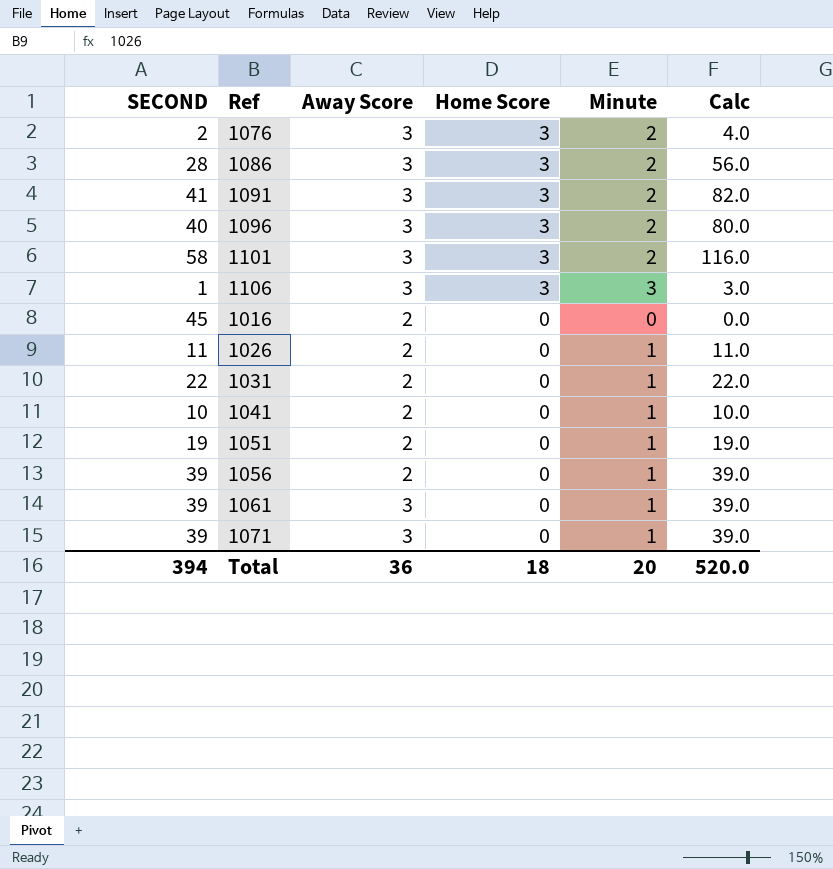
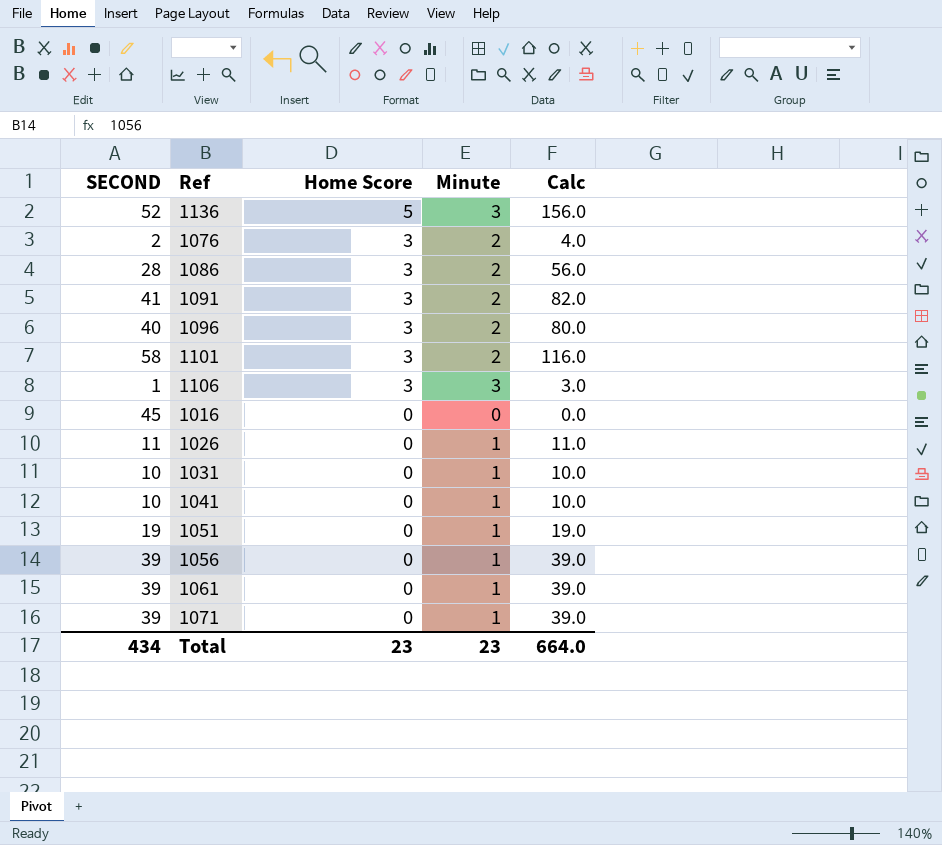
column Away Score | position: 3 -> none
row 1136: none -> 52 | 5 | 3 | 156.0
1031 | SECOND: 22 -> 10
1031 | Calc: 22.0 -> 10.0
Total | SECOND: 394 -> 434
Total | Home Score: 18 -> 23
Total | Minute: 20 -> 23
Total | Calc: 520.0 -> 664.0

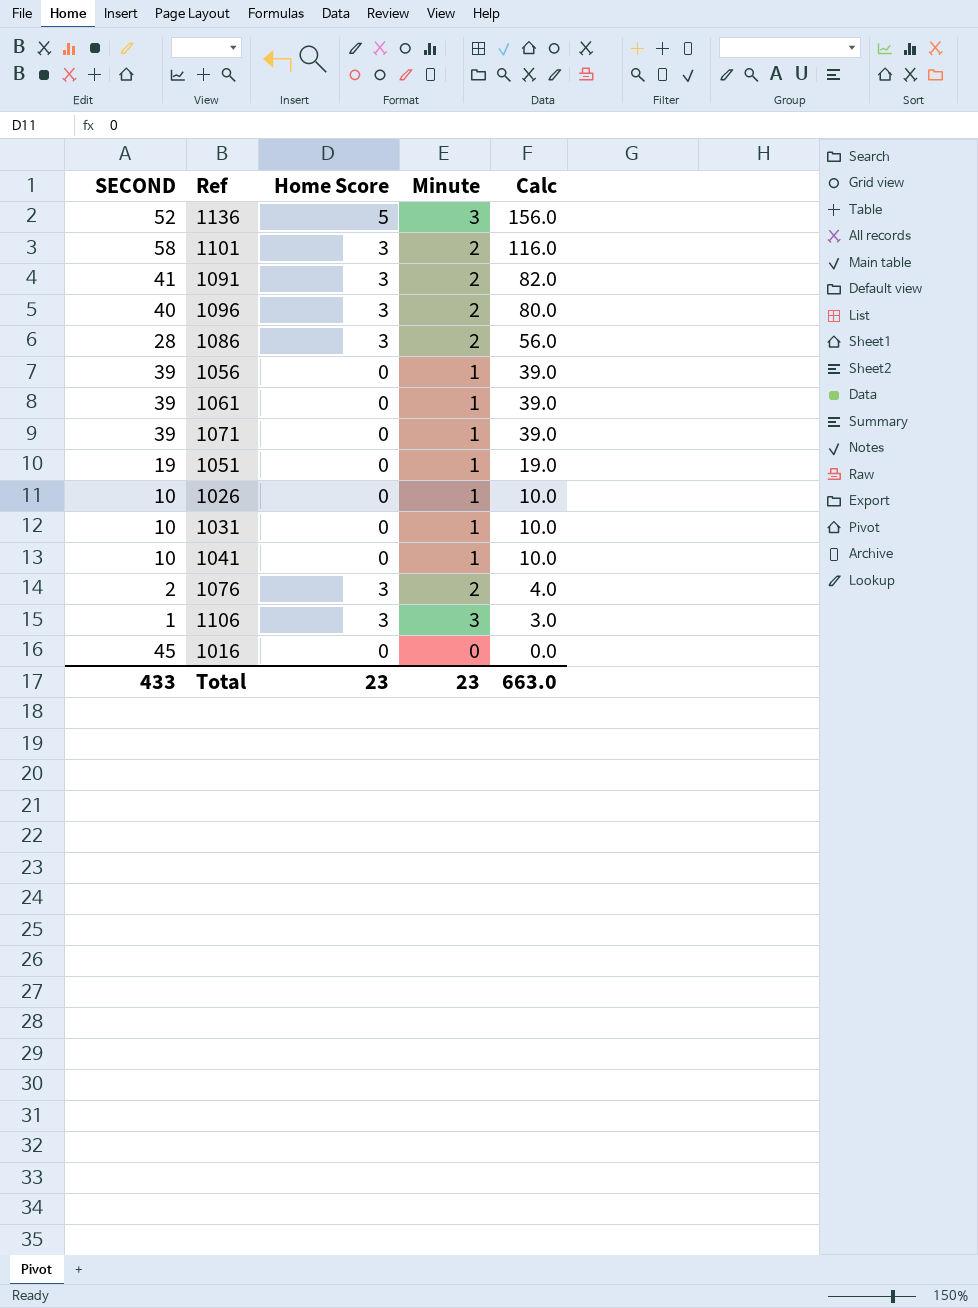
row order: Home Score descending -> Calc descending
1026 | SECOND: 11 -> 10
1026 | Calc: 11.0 -> 10.0
Total | SECOND: 434 -> 433
Total | Calc: 664.0 -> 663.0

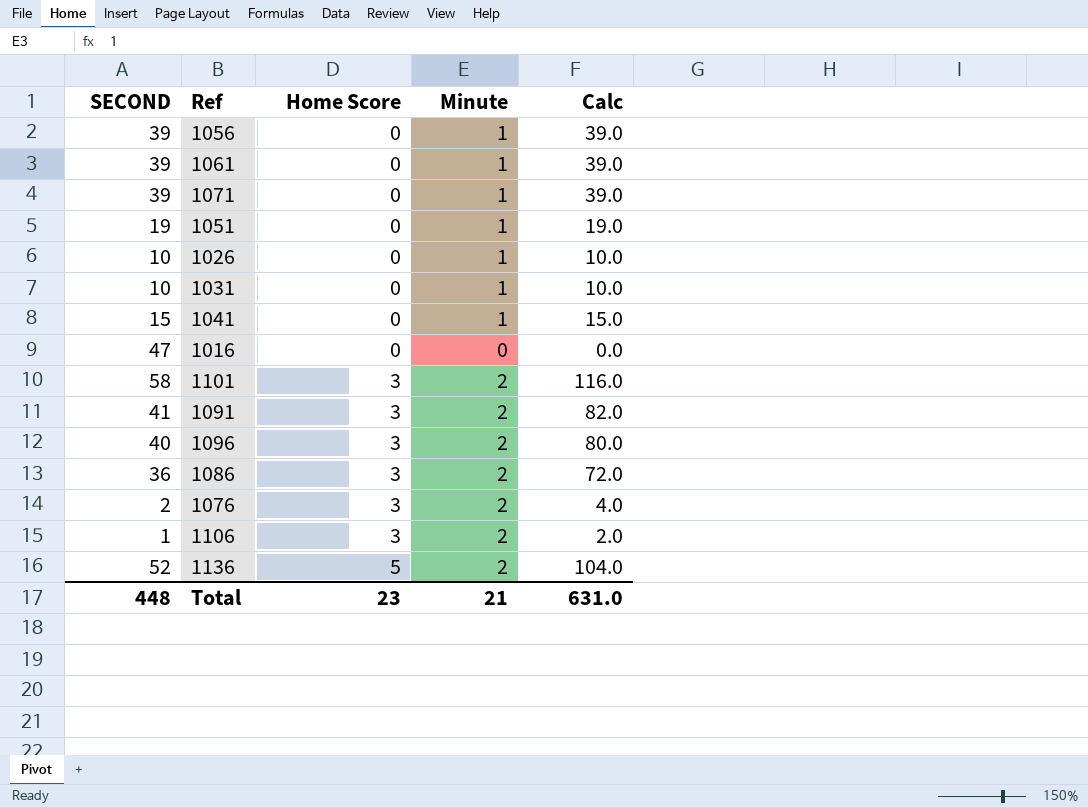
row order: Calc descending -> Home Score ascending
1041 | SECOND: 10 -> 15
1041 | Calc: 10.0 -> 15.0
1016 | SECOND: 45 -> 47
1086 | SECOND: 28 -> 36
1086 | Calc: 56.0 -> 72.0
1106 | Minute: 3 -> 2
1106 | Calc: 3.0 -> 2.0
1136 | Minute: 3 -> 2
1136 | Calc: 156.0 -> 104.0
Total | SECOND: 433 -> 448
Total | Minute: 23 -> 21
Total | Calc: 663.0 -> 631.0

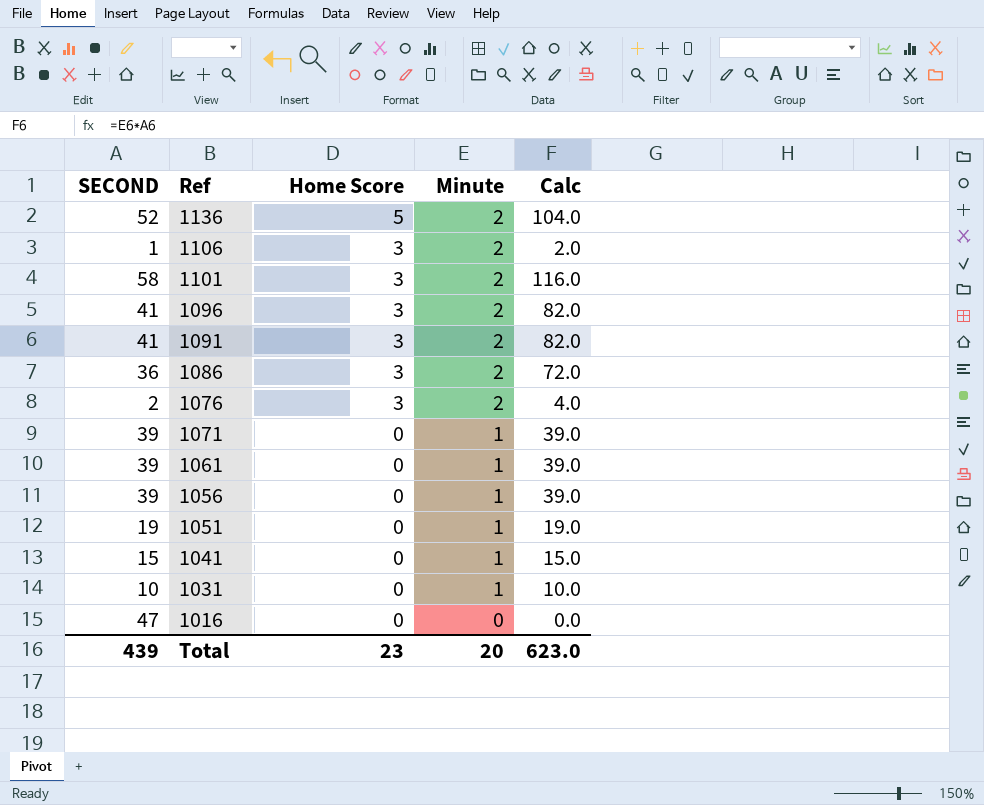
row order: Home Score ascending -> Ref descending
row 1026: 10 | 0 | 1 | 10.0 -> none
1096 | SECOND: 40 -> 41
1096 | Calc: 80.0 -> 82.0
Total | SECOND: 448 -> 439
Total | Minute: 21 -> 20
Total | Calc: 631.0 -> 623.0

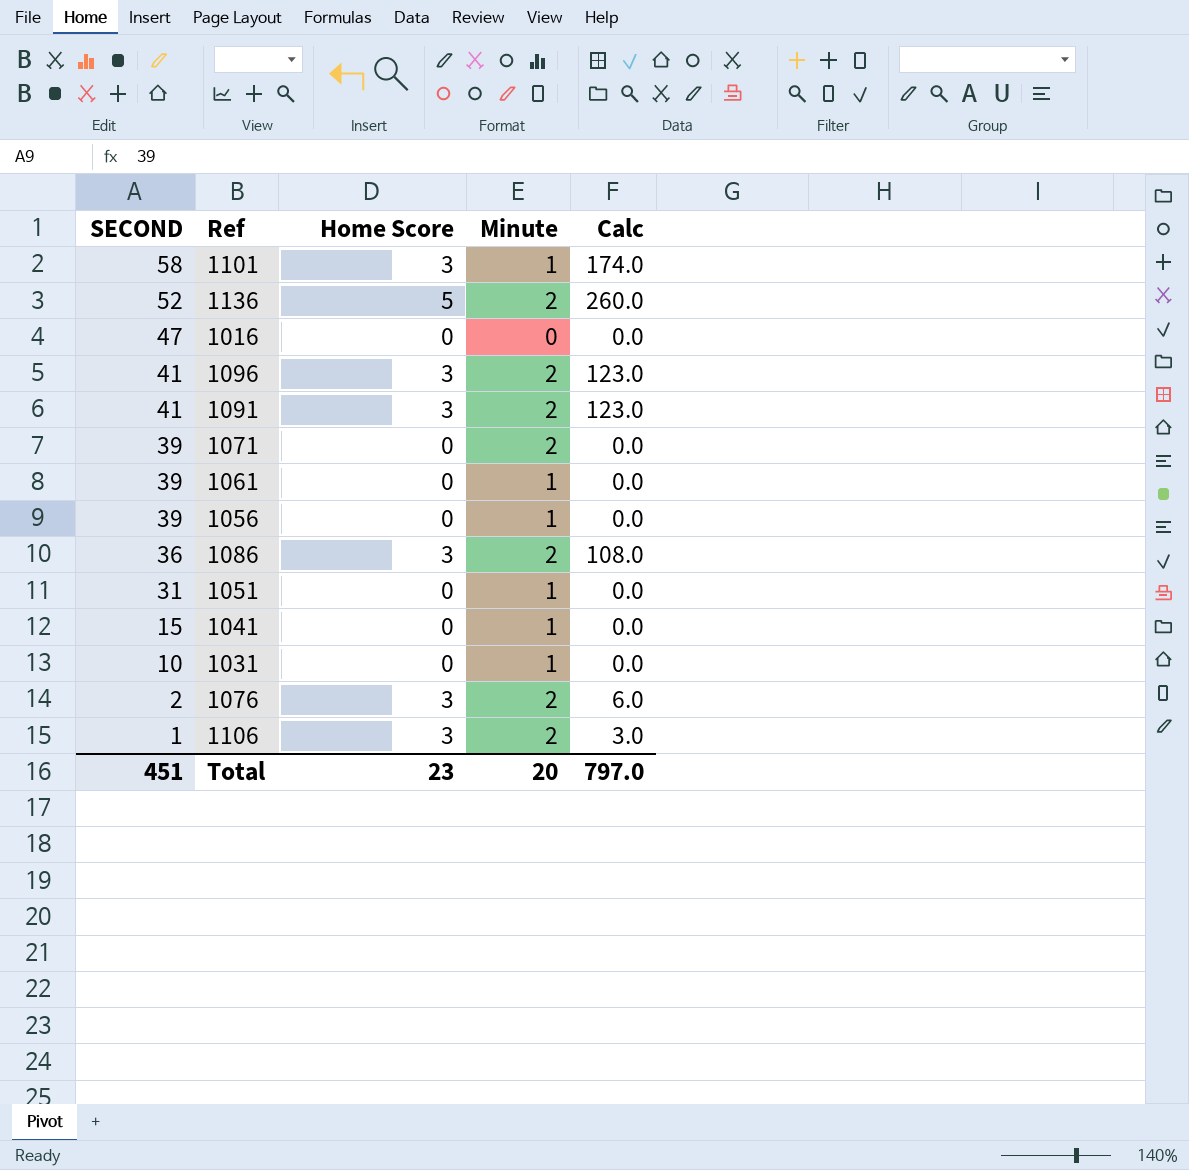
row order: Ref descending -> SECOND descending
column Calc | formula: [SECOND] * [Minute] -> [SECOND] * [Home Score]
1101 | Minute: 2 -> 1
1071 | Minute: 1 -> 2
1051 | SECOND: 19 -> 31
Total | SECOND: 439 -> 451
Total | Calc: 623.0 -> 797.0

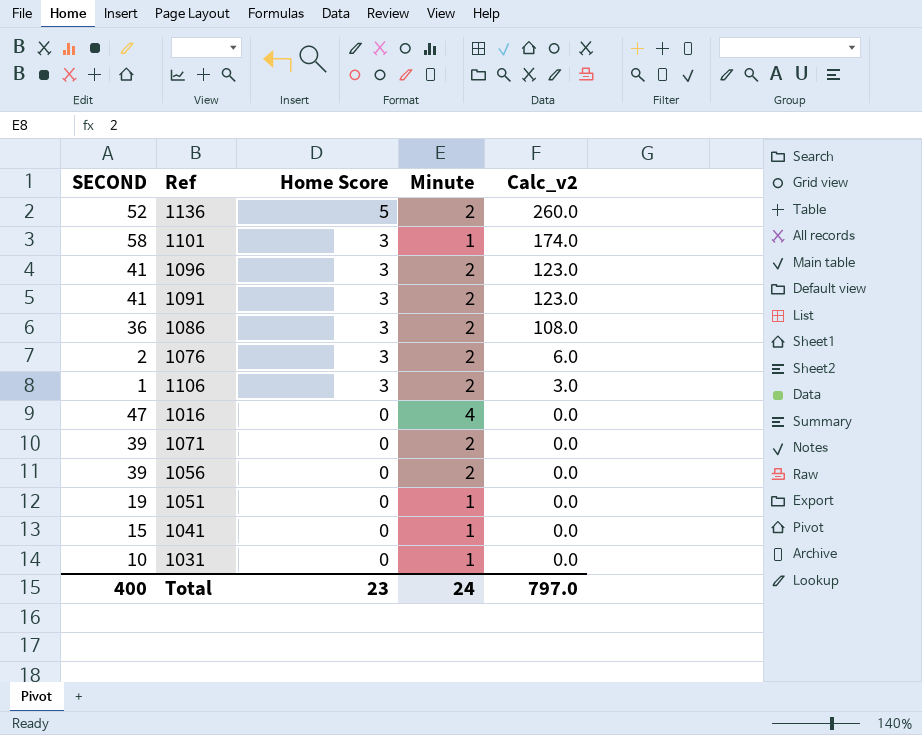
row order: SECOND descending -> Home Score descending
column name: Calc -> Calc_v2
row 1061: 39 | 0 | 1 | 0.0 -> none
1016 | Minute: 0 -> 4
1056 | Minute: 1 -> 2
1051 | SECOND: 31 -> 19
Total | SECOND: 451 -> 400
Total | Minute: 20 -> 24

